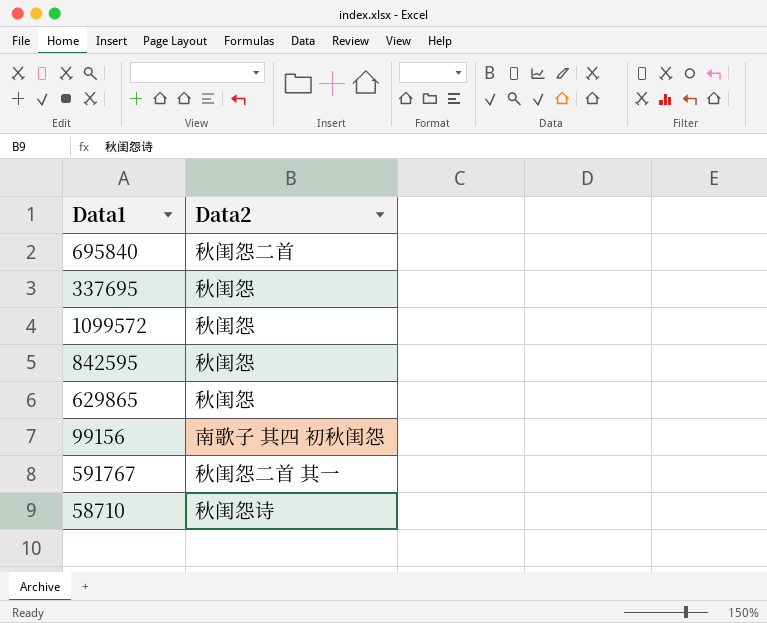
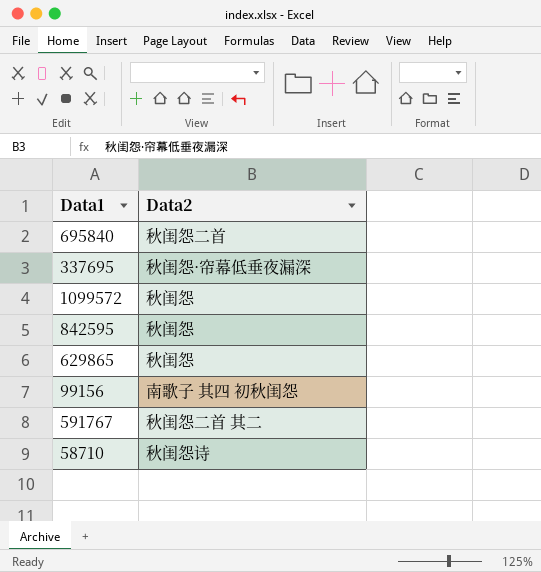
337695 | Data2: 秋闺怨 -> 秋闺怨·帘幕低垂夜漏深
591767 | Data2: 秋闺怨二首 其一 -> 秋闺怨二首 其二

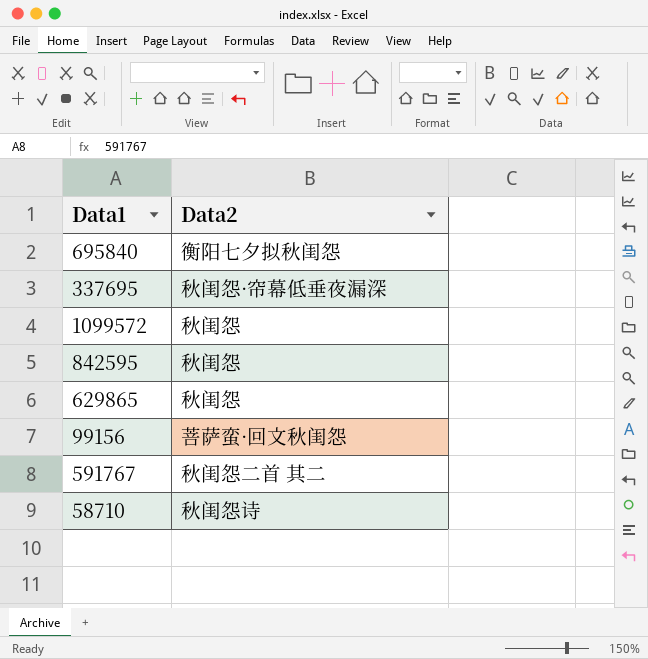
695840 | Data2: 秋闺怨二首 -> 衡阳七夕拟秋闺怨
99156 | Data2: 南歌子 其四 初秋闺怨 -> 菩萨蛮·回文秋闺怨

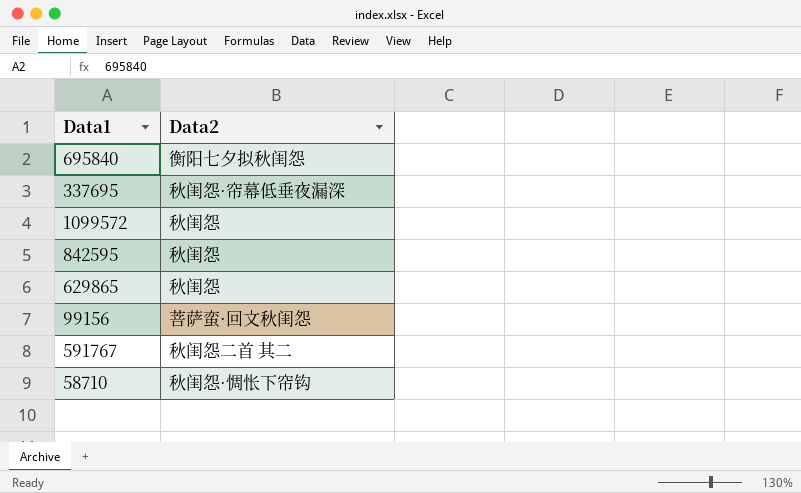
58710 | Data2: 秋闺怨诗 -> 秋闺怨·惆怅下帘钩

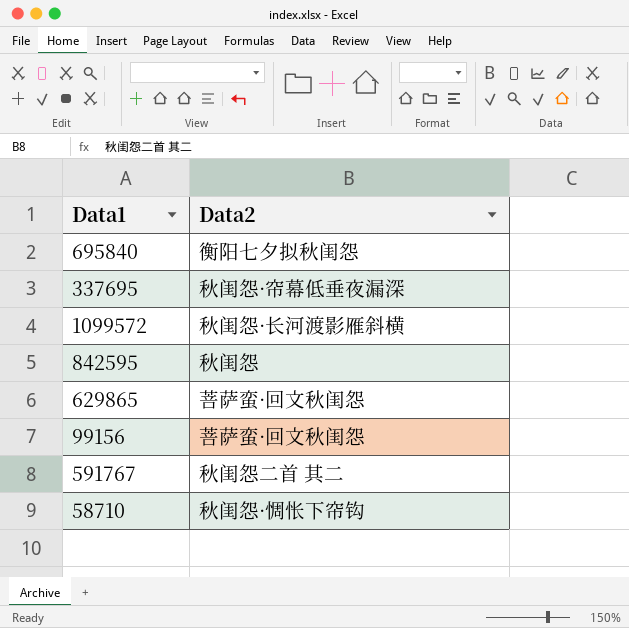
1099572 | Data2: 秋闺怨 -> 秋闺怨·长河渡影雁斜横
629865 | Data2: 秋闺怨 -> 菩萨蛮·回文秋闺怨

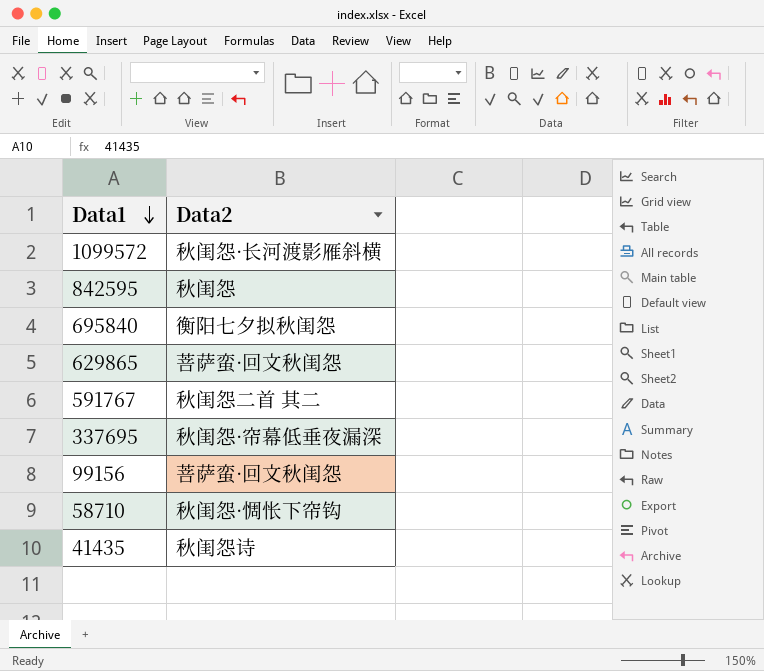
row order: none -> Data1 descending
row 41435: none -> 秋闺怨诗

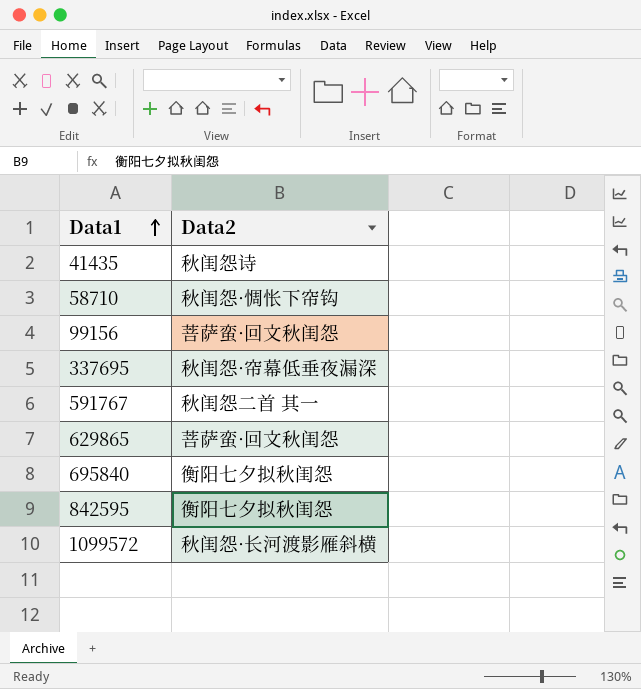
row order: Data1 descending -> Data1 ascending
591767 | Data2: 秋闺怨二首 其二 -> 秋闺怨二首 其一
842595 | Data2: 秋闺怨 -> 衡阳七夕拟秋闺怨

